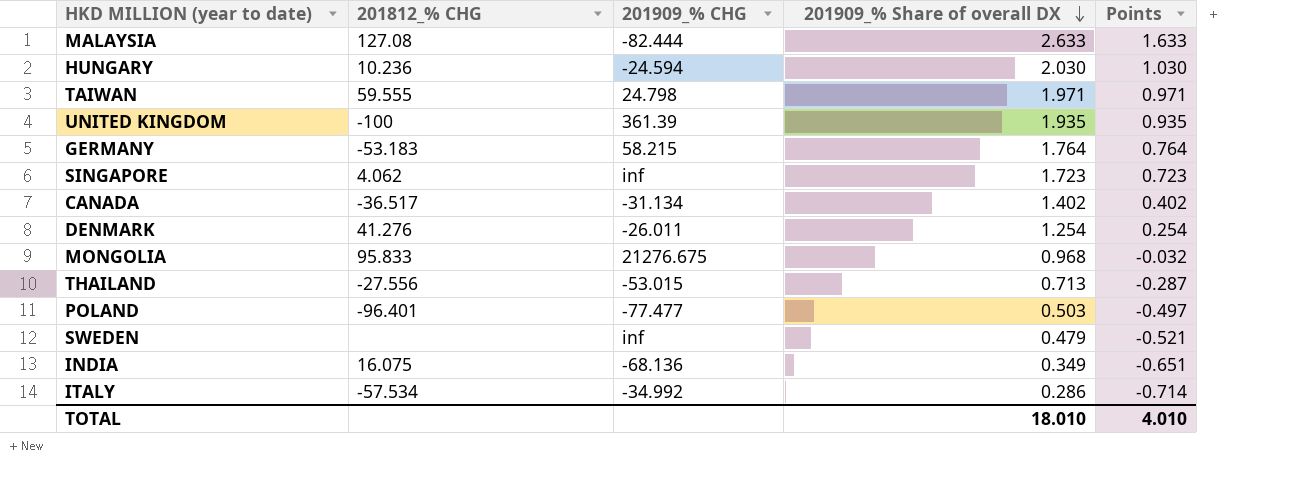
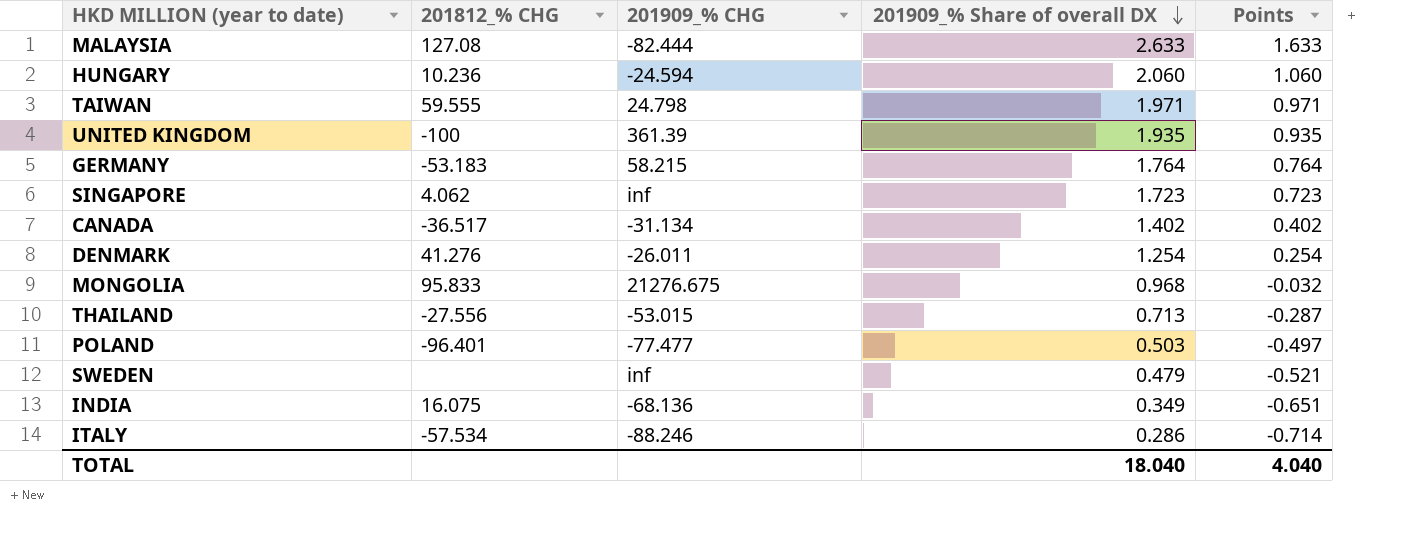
HUNGARY | 201909_% Share of overall DX: 2.030 -> 2.060
HUNGARY | Points: 1.030 -> 1.060
ITALY | 201909_% CHG: -34.992 -> -88.246
TOTAL | 201909_% Share of overall DX: 18.010 -> 18.040
TOTAL | Points: 4.010 -> 4.040

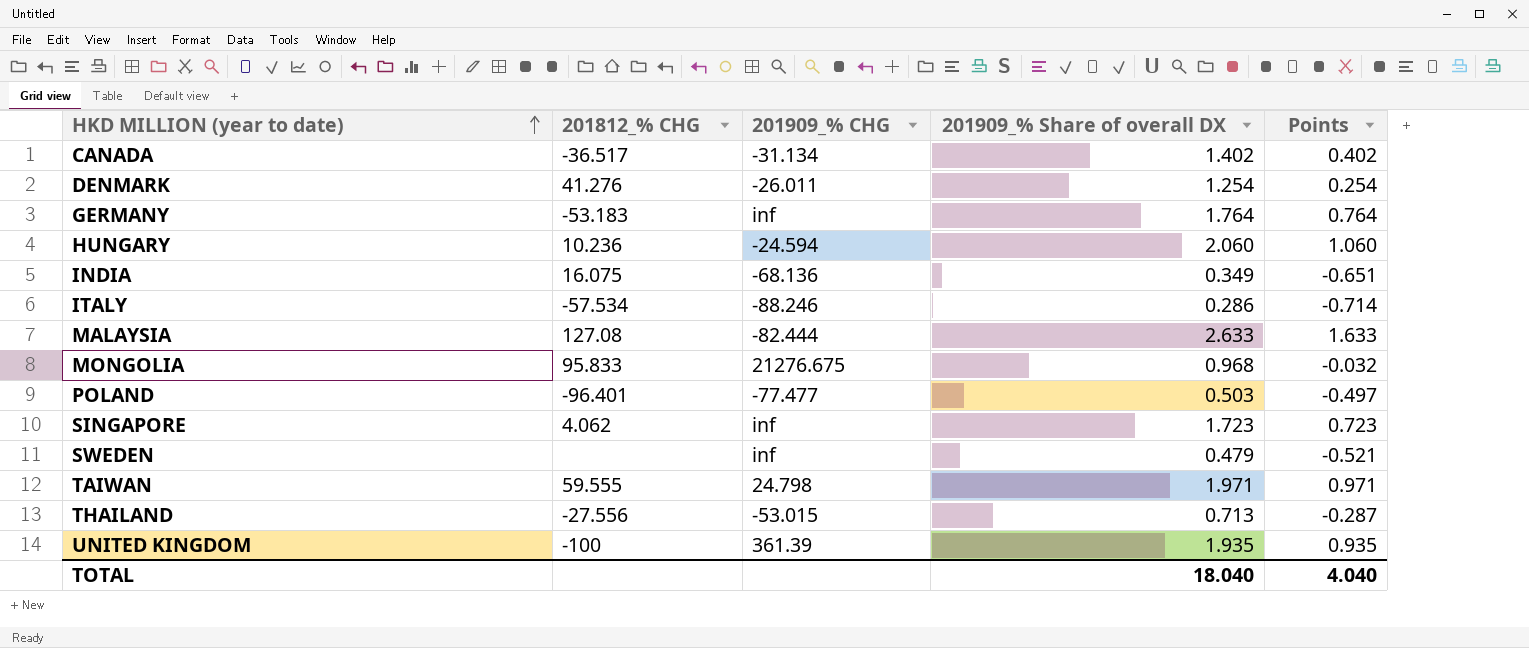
row order: 201909_% Share of overall DX descending -> HKD MILLION (year to date) ascending
GERMANY | 201909_% CHG: 58.215 -> inf

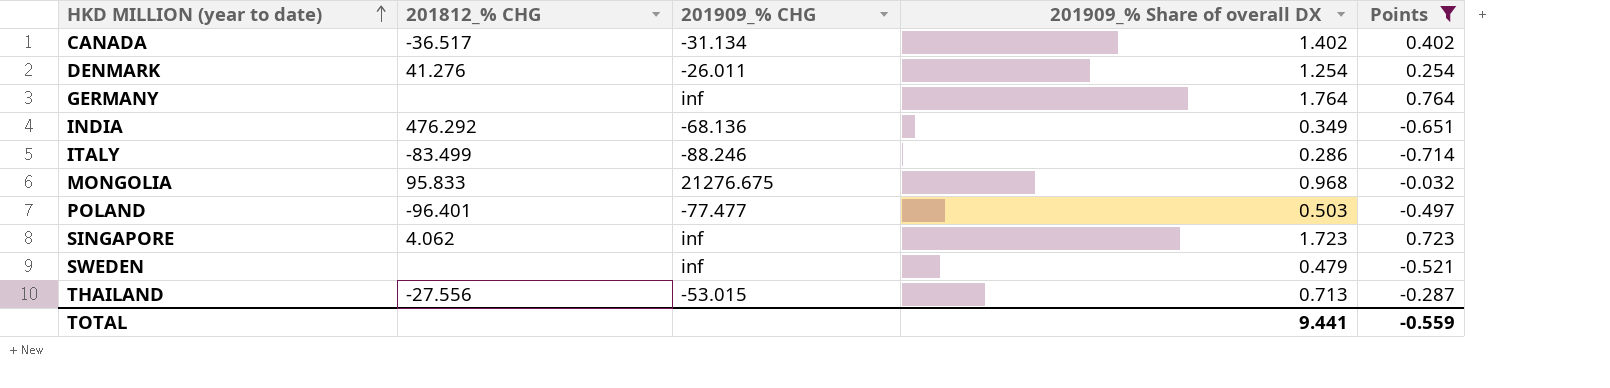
filter: none -> Points <= 0.764
GERMANY | 201812_% CHG: -53.183 -> none
INDIA | 201812_% CHG: 16.075 -> 476.292
ITALY | 201812_% CHG: -57.534 -> -83.499
TOTAL | 201909_% Share of overall DX: 18.040 -> 9.441
TOTAL | Points: 4.040 -> -0.559

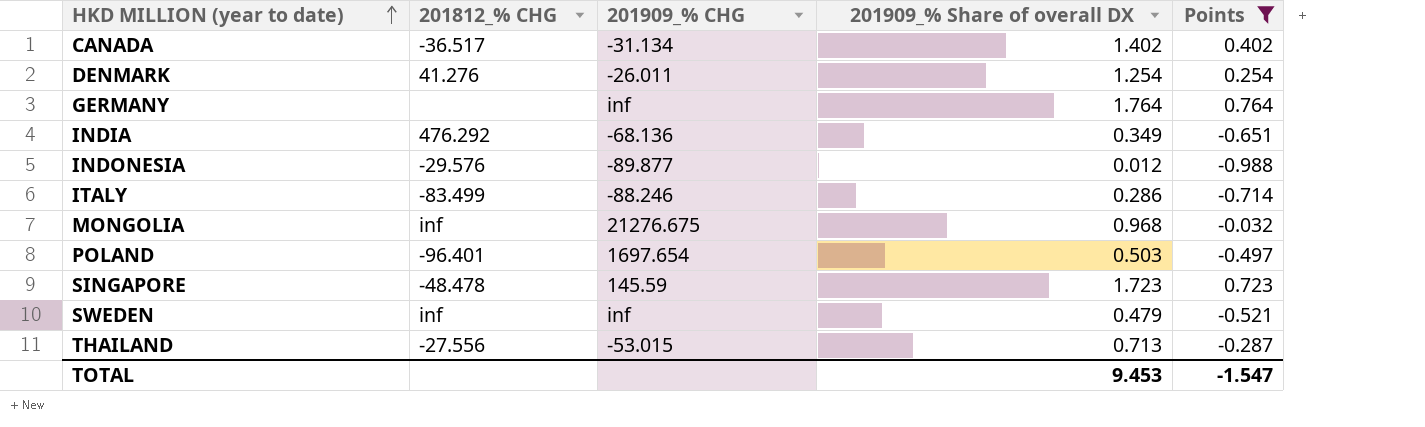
row INDONESIA: none -> -29.576 | -89.877 | 0.012 | -0.988
MONGOLIA | 201812_% CHG: 95.833 -> inf
POLAND | 201909_% CHG: -77.477 -> 1697.654
SINGAPORE | 201812_% CHG: 4.062 -> -48.478
SINGAPORE | 201909_% CHG: inf -> 145.59
SWEDEN | 201812_% CHG: none -> inf
TOTAL | 201909_% Share of overall DX: 9.441 -> 9.453
TOTAL | Points: -0.559 -> -1.547

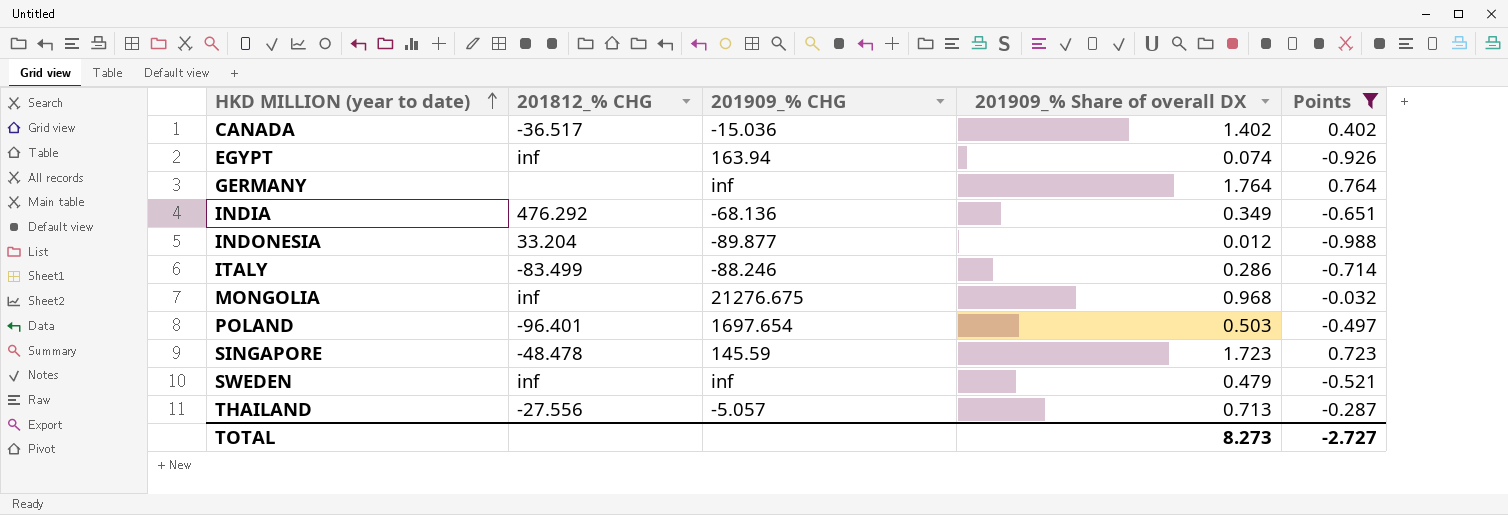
row DENMARK: 41.276 | -26.011 | 1.254 | 0.254 -> none
CANADA | 201909_% CHG: -31.134 -> -15.036
row EGYPT: none -> inf | 163.94 | 0.074 | -0.926
INDONESIA | 201812_% CHG: -29.576 -> 33.204
THAILAND | 201909_% CHG: -53.015 -> -5.057
TOTAL | 201909_% Share of overall DX: 9.453 -> 8.273
TOTAL | Points: -1.547 -> -2.727

